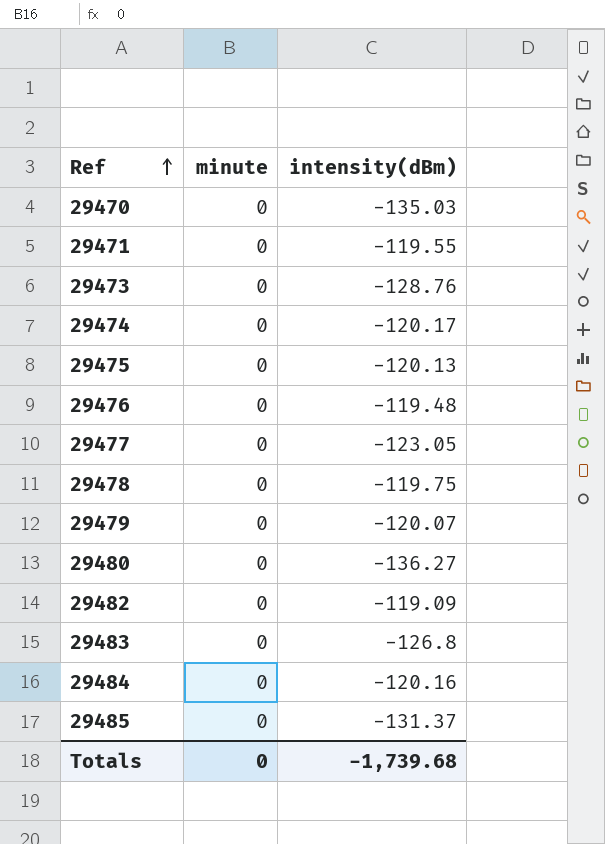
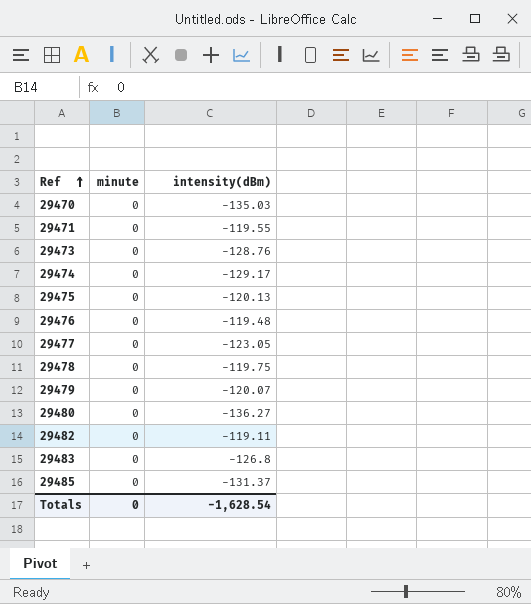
row 29484: 0 | -120.16 -> none
29474 | intensity(dBm): -120.17 -> -129.17
29482 | intensity(dBm): -119.09 -> -119.11
Totals | intensity(dBm): -1,739.68 -> -1,628.54

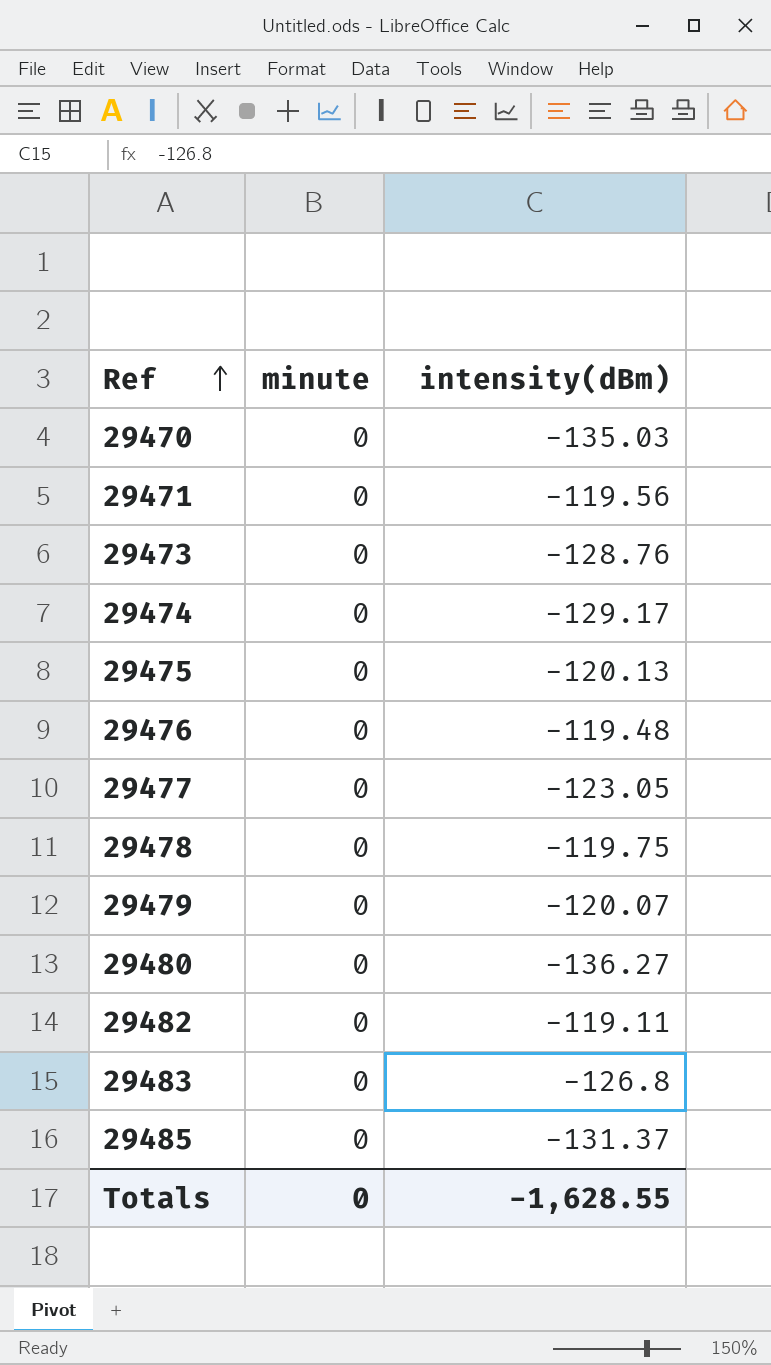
29471 | intensity(dBm): -119.55 -> -119.56
Totals | intensity(dBm): -1,628.54 -> -1,628.55

